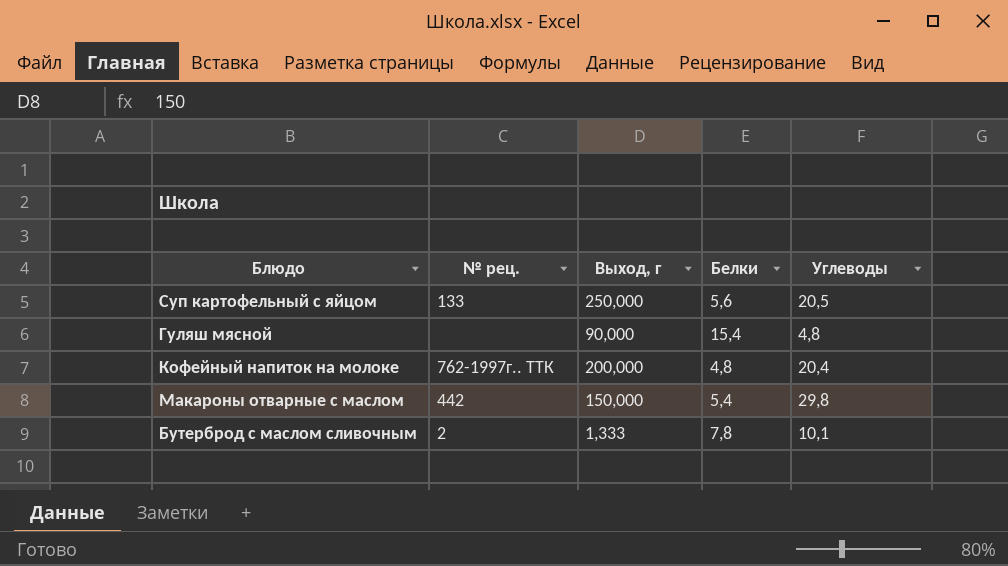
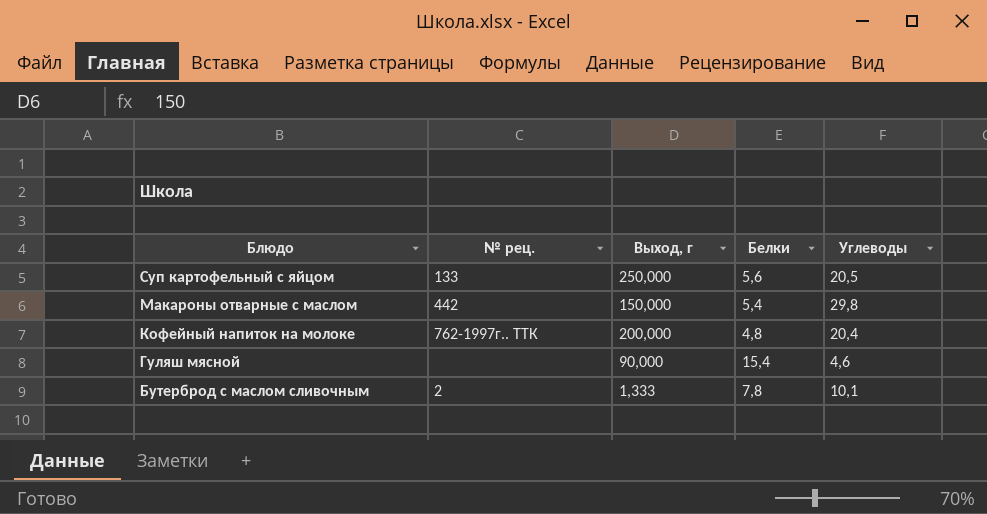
row order: none -> Блюдо descending
Гуляш мясной | Углеводы: 4,8 -> 4,6

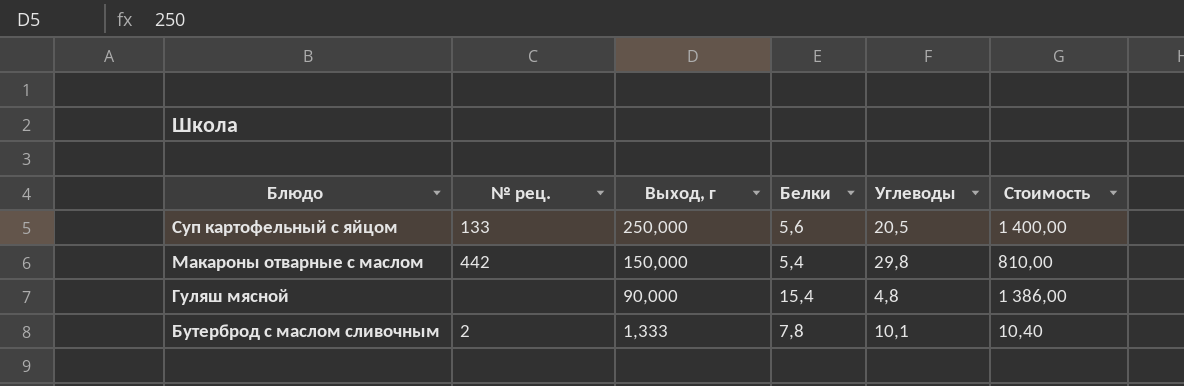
column Стоимость | formula: none -> [Выход, г] * [Белки]
row Кофейный напиток на молоке: 762-1997г.. ТТК | 200,000 | 4,8 | 20,4 -> none
Гуляш мясной | Углеводы: 4,6 -> 4,8

